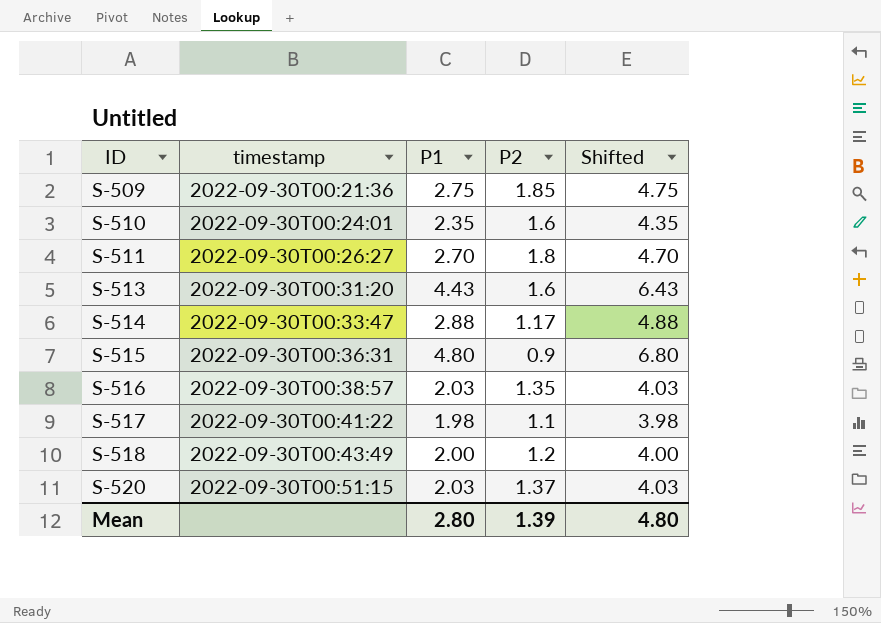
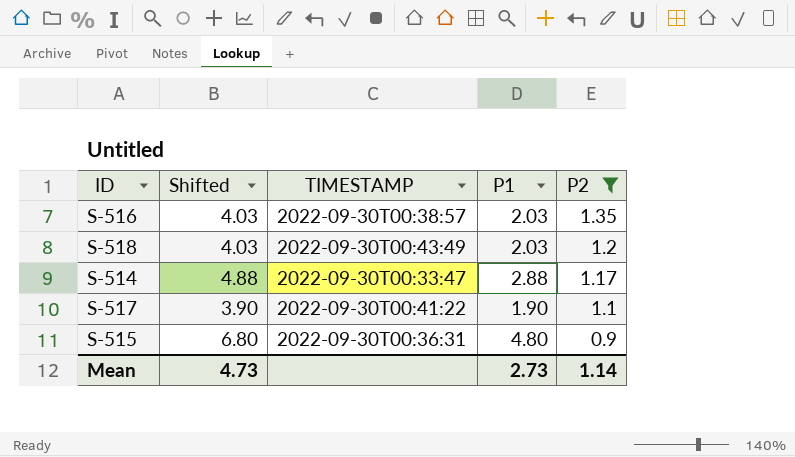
filter: none -> P2 <= 1.35
row order: ID ascending -> P2 descending
column Shifted | position: 5 -> 2
column name: timestamp -> TIMESTAMP
S-518 | Shifted: 4.00 -> 4.03
S-518 | P1: 2.00 -> 2.03
S-517 | Shifted: 3.98 -> 3.90
S-517 | P1: 1.98 -> 1.90
Mean | Shifted: 4.80 -> 4.73
Mean | P1: 2.80 -> 2.73
Mean | P2: 1.39 -> 1.14

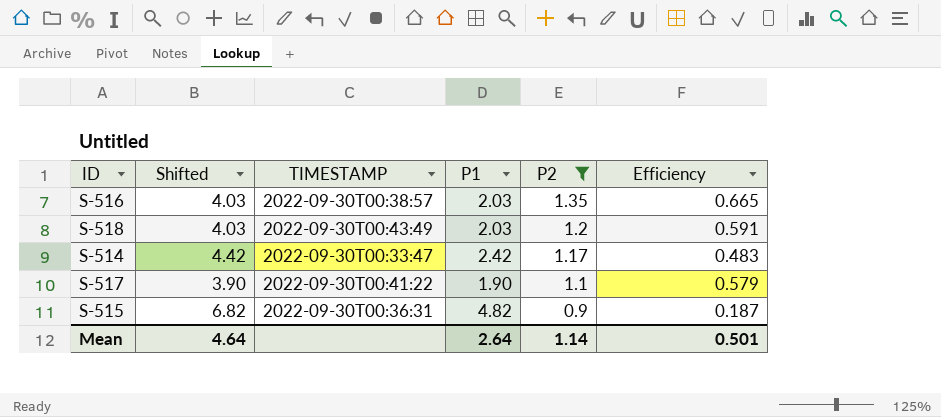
column Efficiency | formula: none -> [P2] / [P1]
S-514 | Shifted: 4.88 -> 4.42
S-514 | P1: 2.88 -> 2.42
S-515 | Shifted: 6.80 -> 6.82
S-515 | P1: 4.80 -> 4.82
Mean | Shifted: 4.73 -> 4.64
Mean | P1: 2.73 -> 2.64

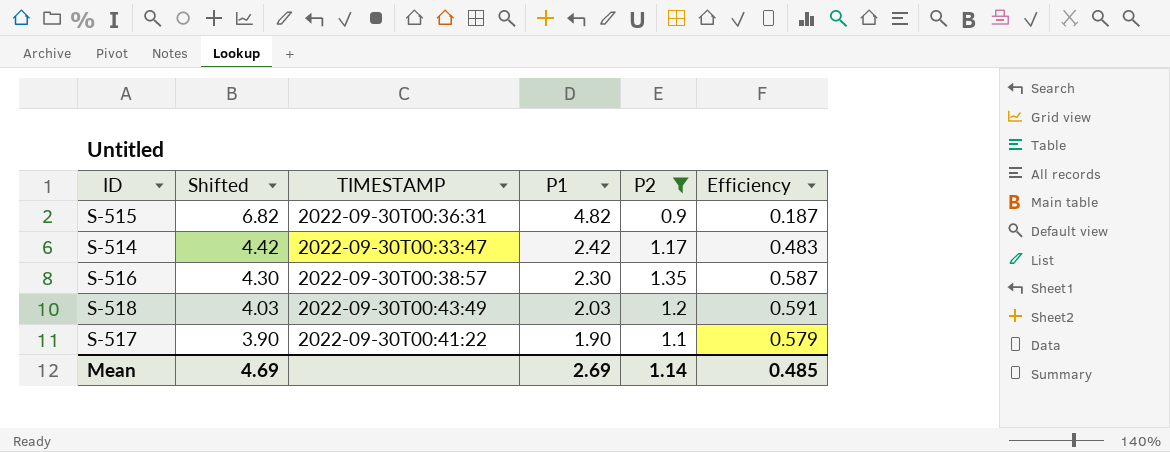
row order: P2 descending -> Shifted descending
S-516 | Shifted: 4.03 -> 4.30
S-516 | P1: 2.03 -> 2.30
S-516 | Efficiency: 0.665 -> 0.587
Mean | Shifted: 4.64 -> 4.69
Mean | P1: 2.64 -> 2.69
Mean | Efficiency: 0.501 -> 0.485

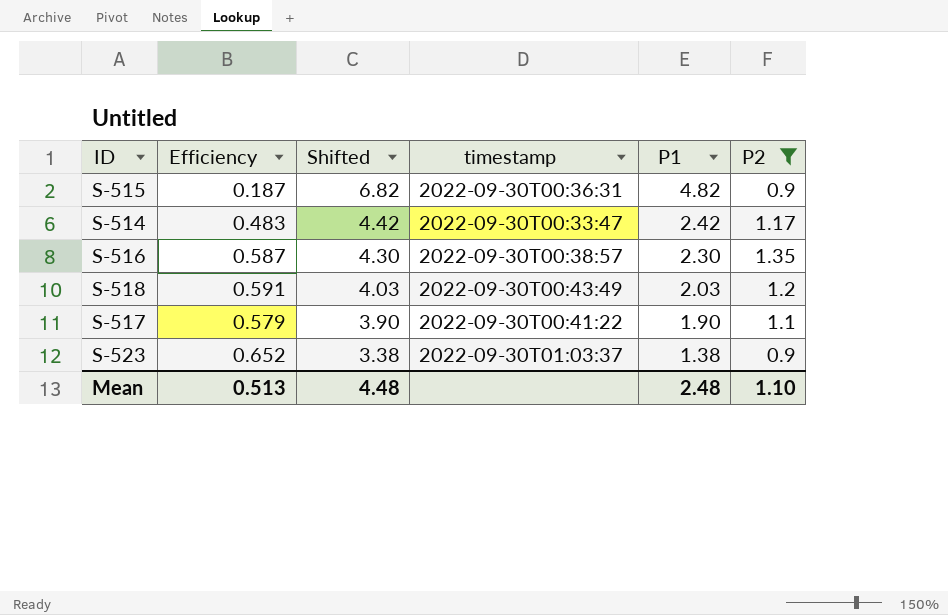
column Efficiency | position: 6 -> 2
column name: TIMESTAMP -> timestamp
row S-523: none -> 0.652 | 3.38 | 2022-09-30T01:03:37 | 1.38 | 0.9
Mean | Efficiency: 0.485 -> 0.513
Mean | Shifted: 4.69 -> 4.48
Mean | P1: 2.69 -> 2.48
Mean | P2: 1.14 -> 1.10

